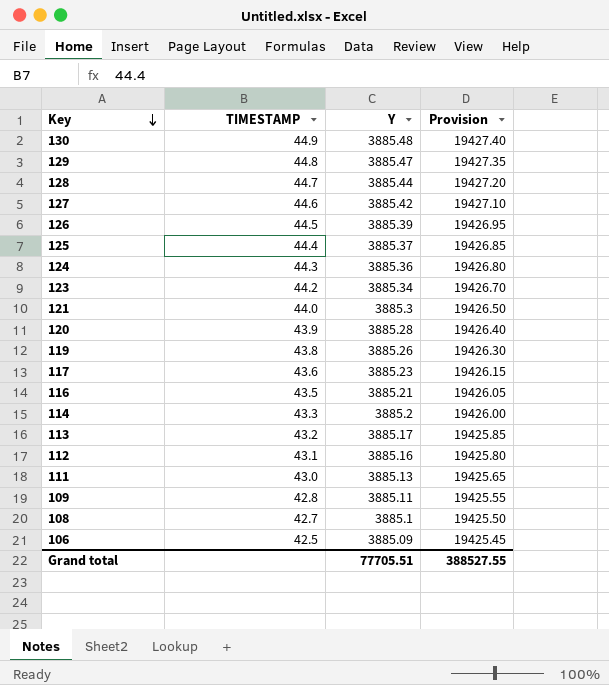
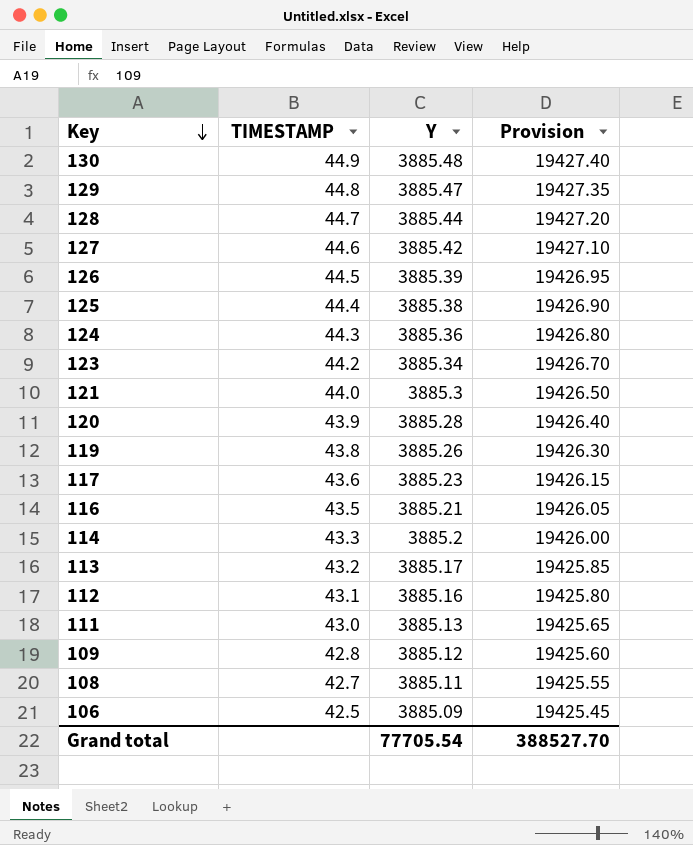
125 | Y: 3885.37 -> 3885.38
125 | Provision: 19426.85 -> 19426.90
109 | Y: 3885.11 -> 3885.12
109 | Provision: 19425.55 -> 19425.60
108 | Y: 3885.1 -> 3885.11
108 | Provision: 19425.50 -> 19425.55
Grand total | Y: 77705.51 -> 77705.54
Grand total | Provision: 388527.55 -> 388527.70

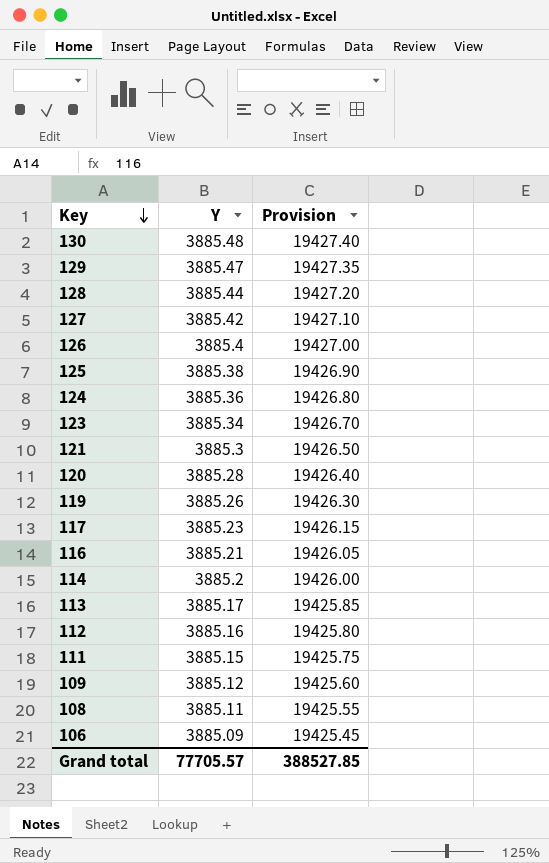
column TIMESTAMP | position: 2 -> none
126 | Y: 3885.39 -> 3885.4
126 | Provision: 19426.95 -> 19427.00
111 | Y: 3885.13 -> 3885.15
111 | Provision: 19425.65 -> 19425.75
Grand total | Y: 77705.54 -> 77705.57
Grand total | Provision: 388527.70 -> 388527.85

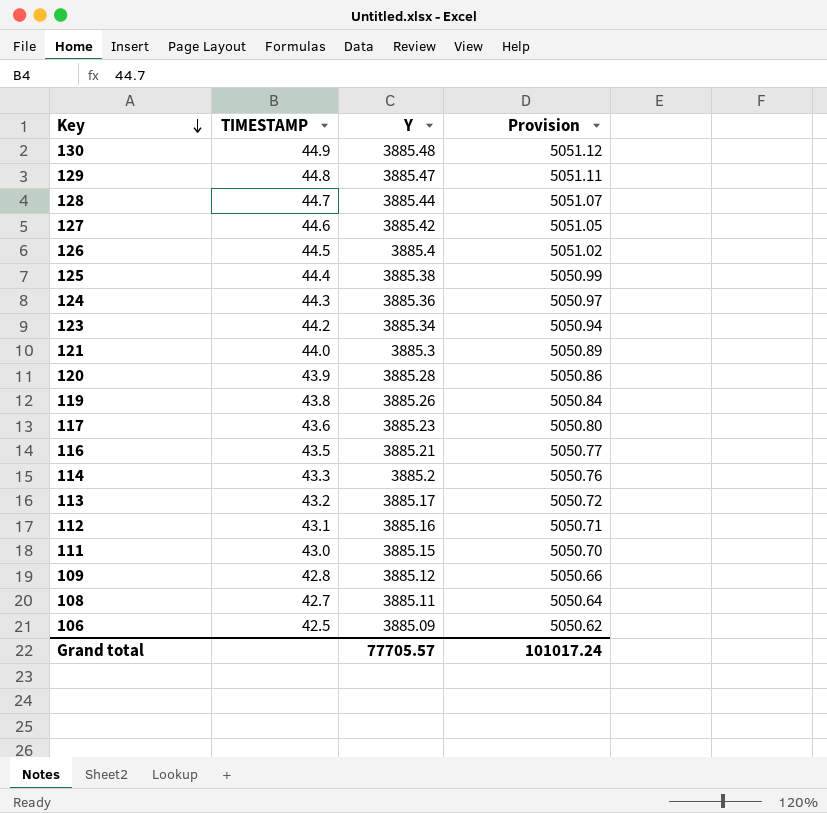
column TIMESTAMP | position: none -> 2
column Provision | formula: [Y] * 5 -> [Y] * 1.3
Grand total | Provision: 388527.85 -> 101017.24

